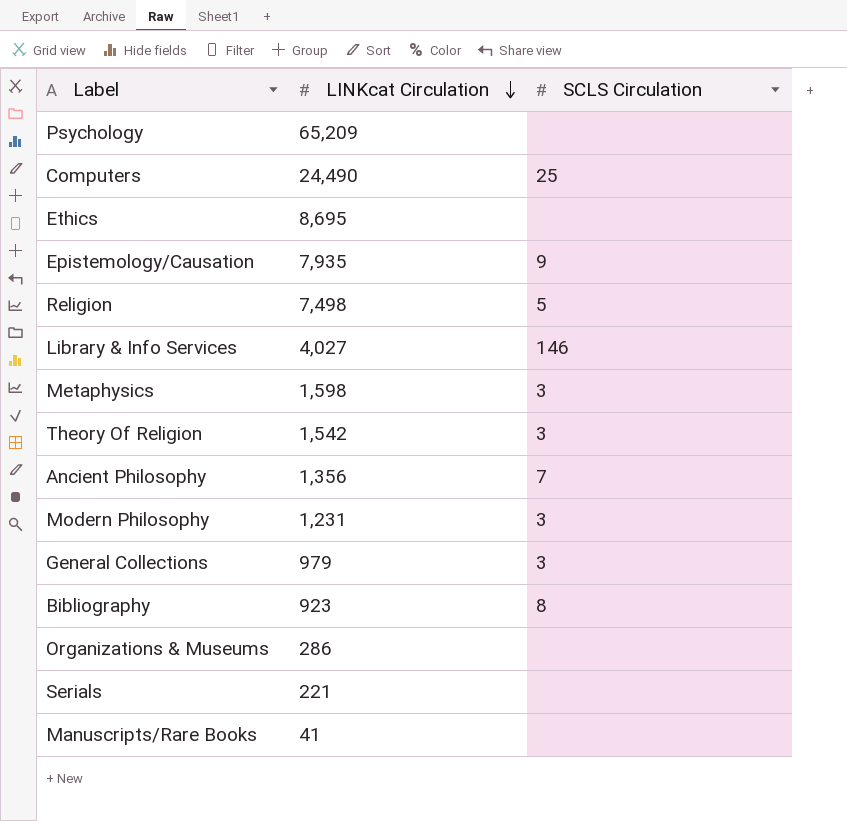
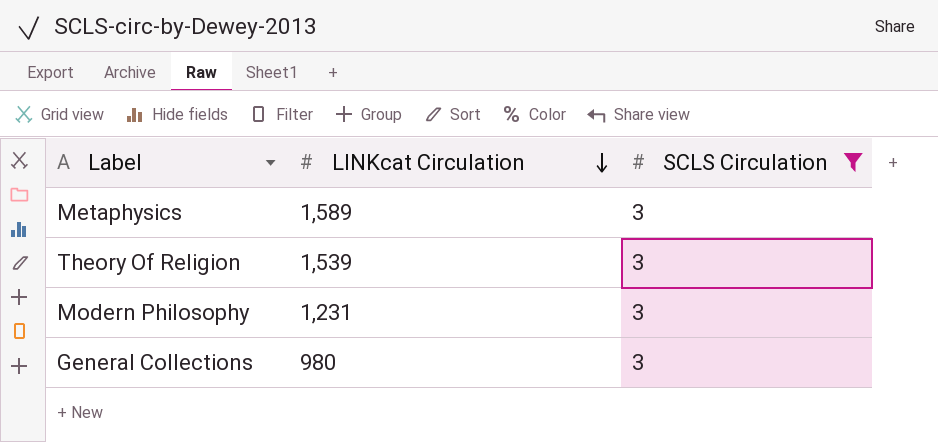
filter: none -> SCLS Circulation = 3
Metaphysics | LINKcat Circulation: 1,598 -> 1,589
Theory Of Religion | LINKcat Circulation: 1,542 -> 1,539
General Collections | LINKcat Circulation: 979 -> 980

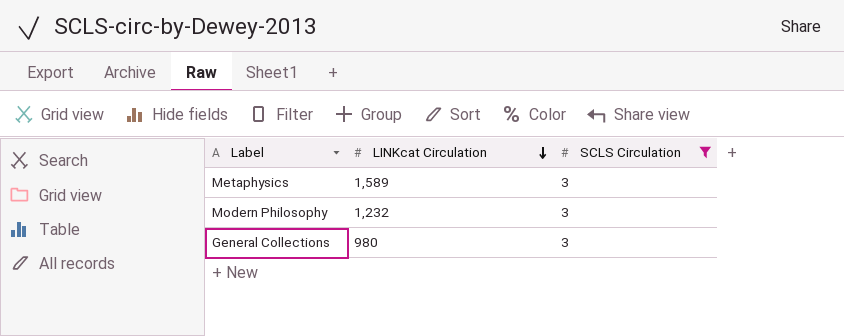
row Theory Of Religion: 1,539 | 3 -> none
Modern Philosophy | LINKcat Circulation: 1,231 -> 1,232

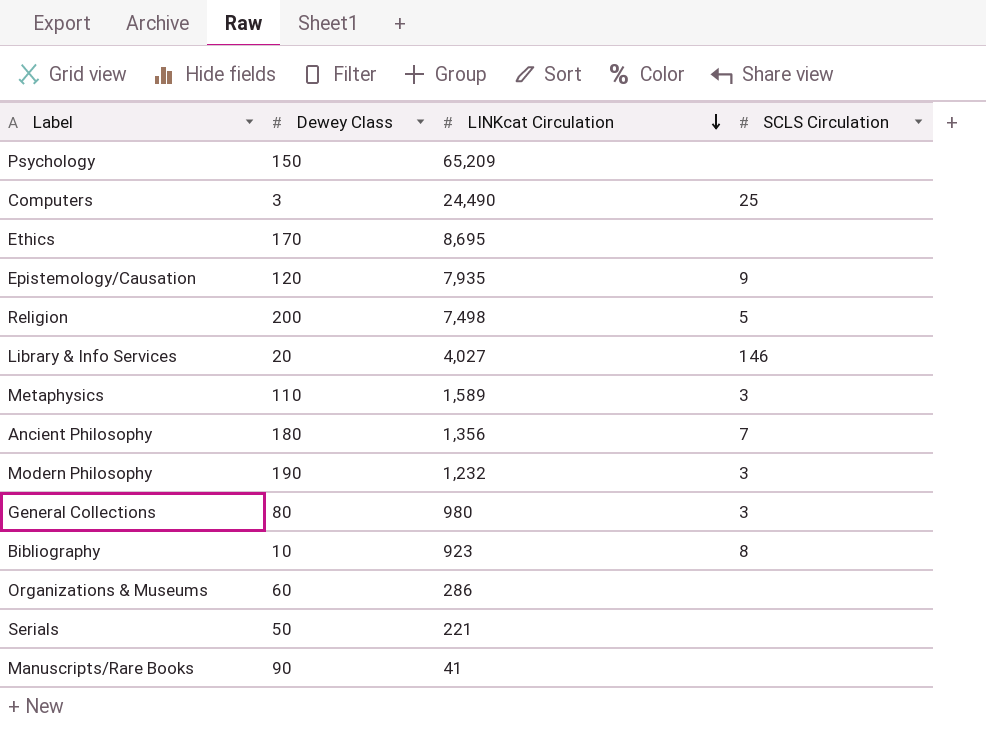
filter: SCLS Circulation = 3 -> none
column Dewey Class | position: none -> 2

